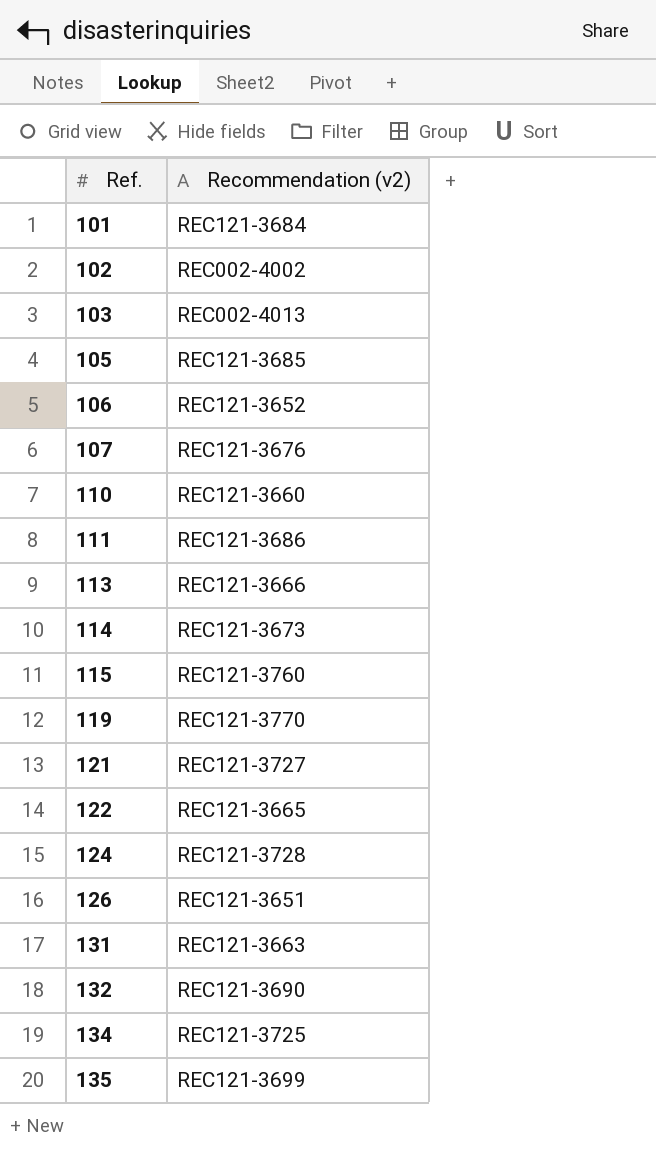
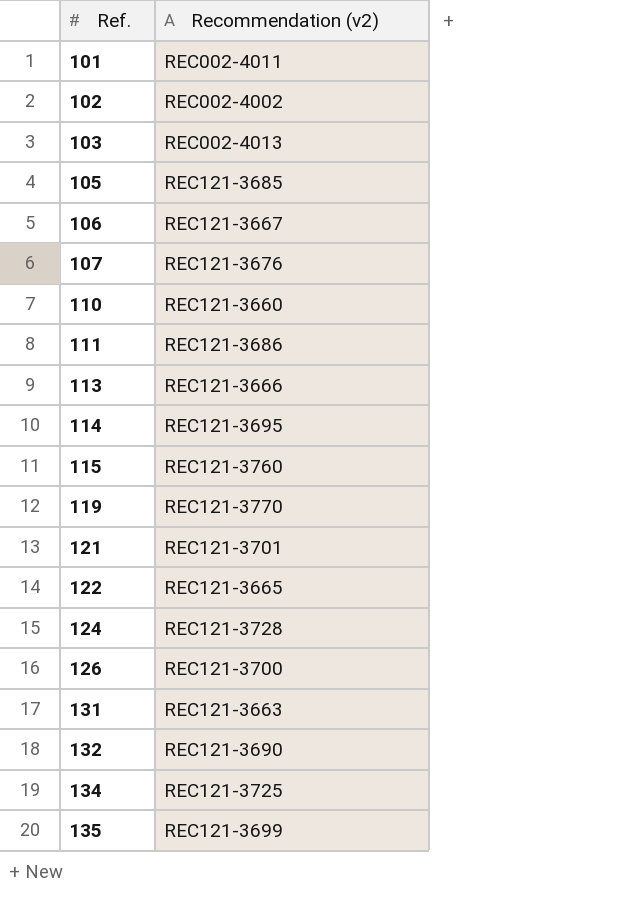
101 | Recommendation (v2): REC121-3684 -> REC002-4011
106 | Recommendation (v2): REC121-3652 -> REC121-3667
114 | Recommendation (v2): REC121-3673 -> REC121-3695
121 | Recommendation (v2): REC121-3727 -> REC121-3701
126 | Recommendation (v2): REC121-3651 -> REC121-3700

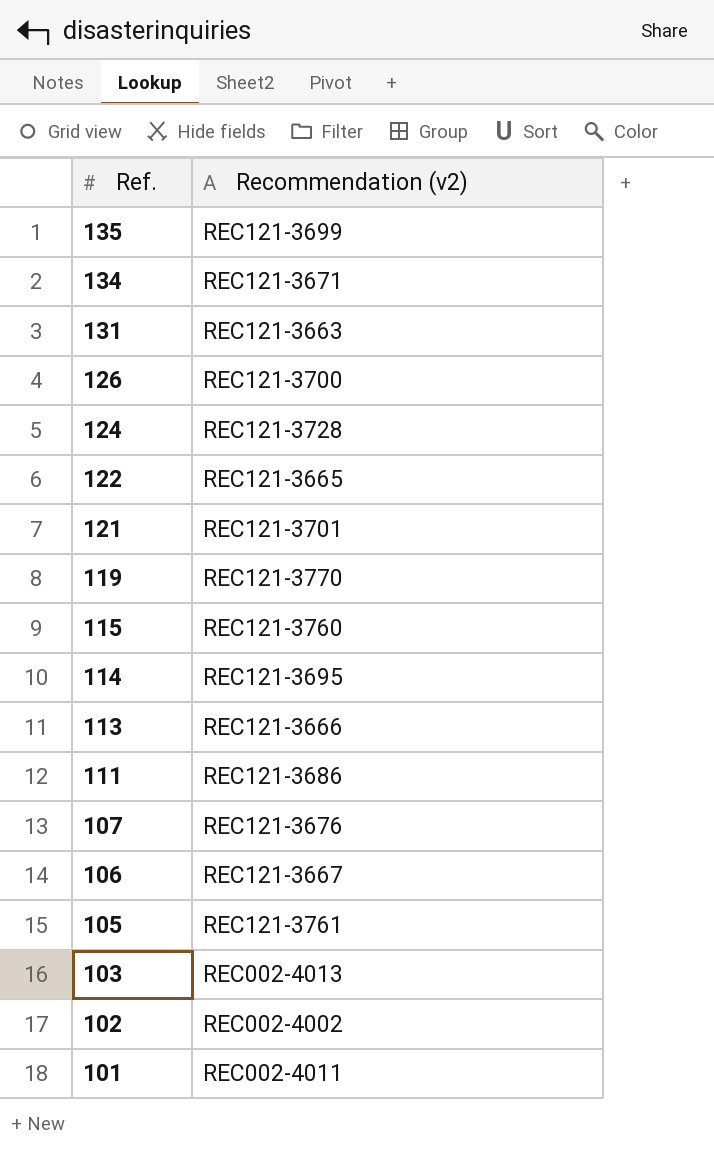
row order: Ref. ascending -> Ref. descending
row 110: REC121-3660 -> none
row 132: REC121-3690 -> none
134 | Recommendation (v2): REC121-3725 -> REC121-3671
105 | Recommendation (v2): REC121-3685 -> REC121-3761

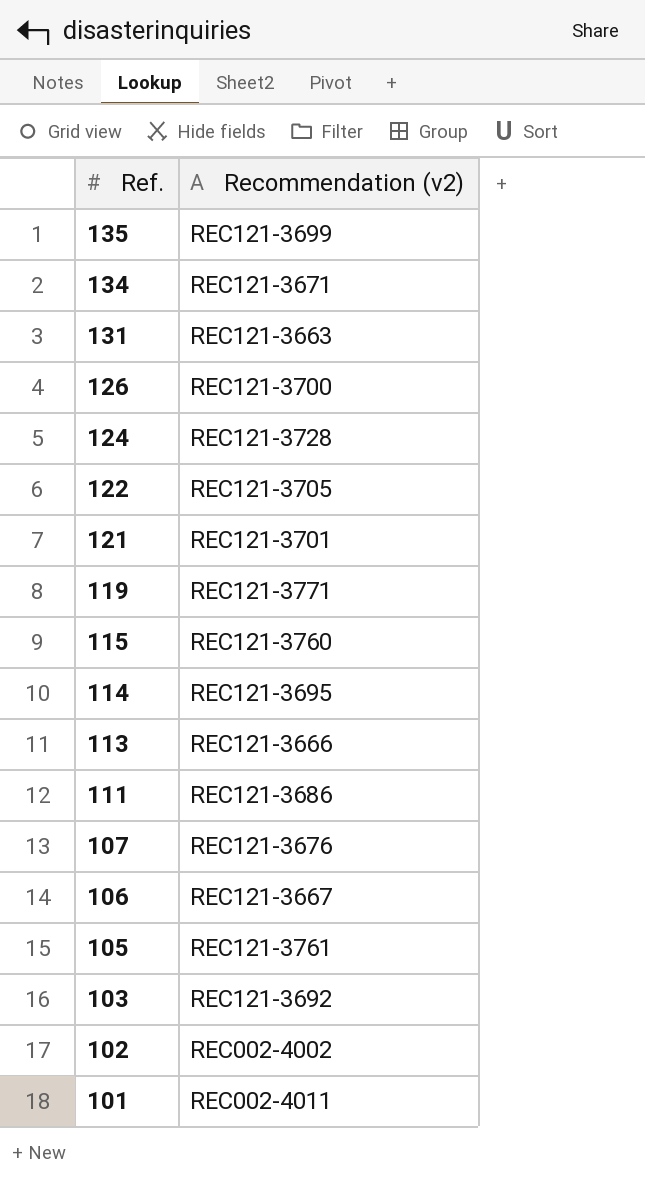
122 | Recommendation (v2): REC121-3665 -> REC121-3705
119 | Recommendation (v2): REC121-3770 -> REC121-3771
103 | Recommendation (v2): REC002-4013 -> REC121-3692

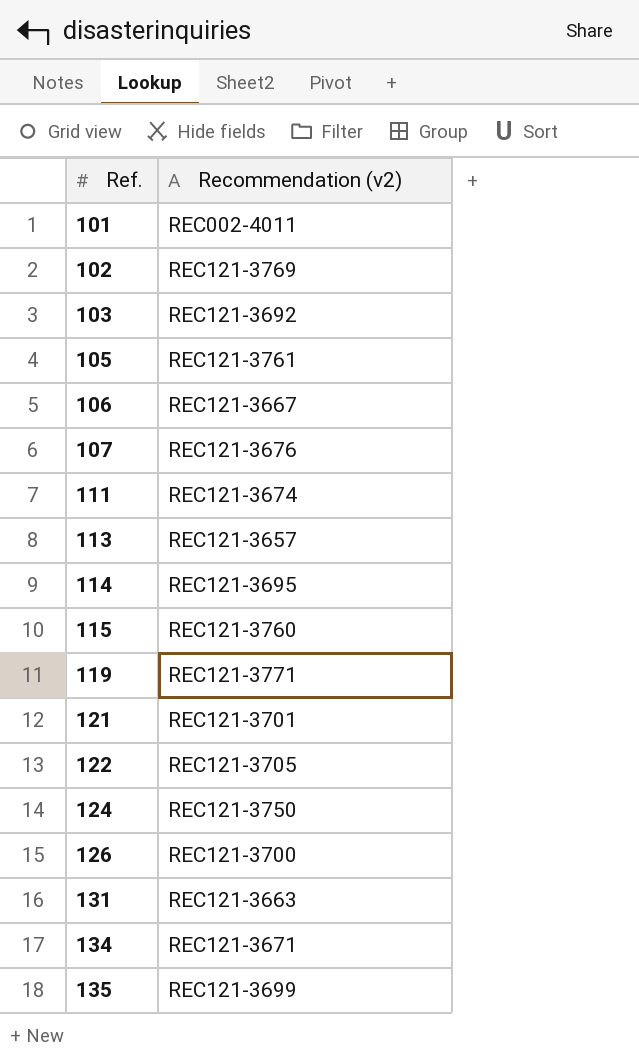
row order: Ref. descending -> Ref. ascending
102 | Recommendation (v2): REC002-4002 -> REC121-3769
111 | Recommendation (v2): REC121-3686 -> REC121-3674
113 | Recommendation (v2): REC121-3666 -> REC121-3657
124 | Recommendation (v2): REC121-3728 -> REC121-3750

